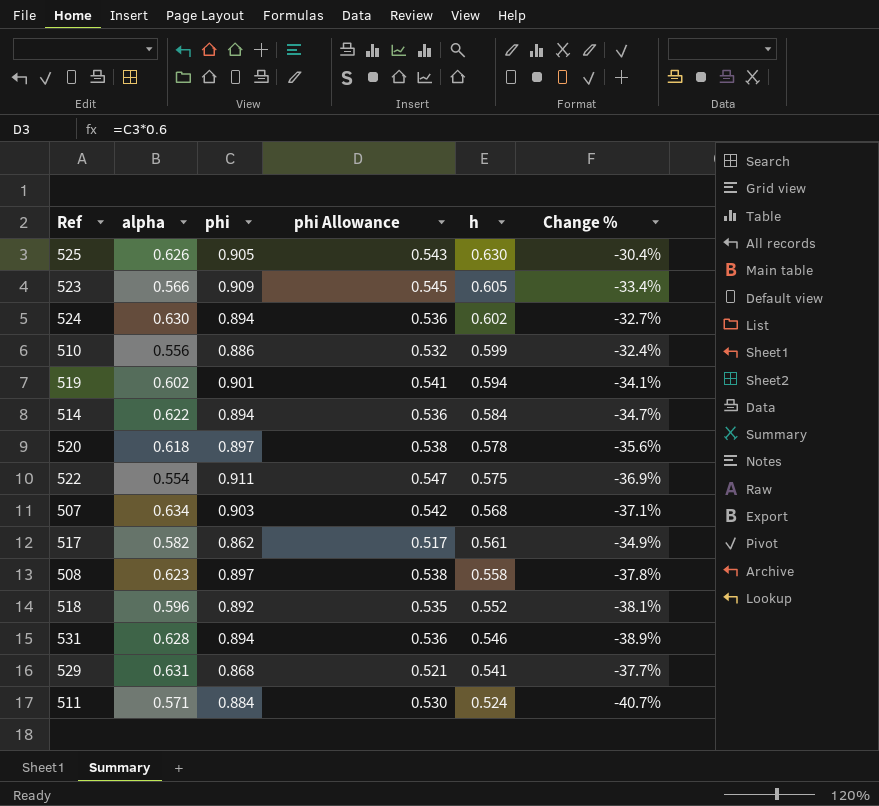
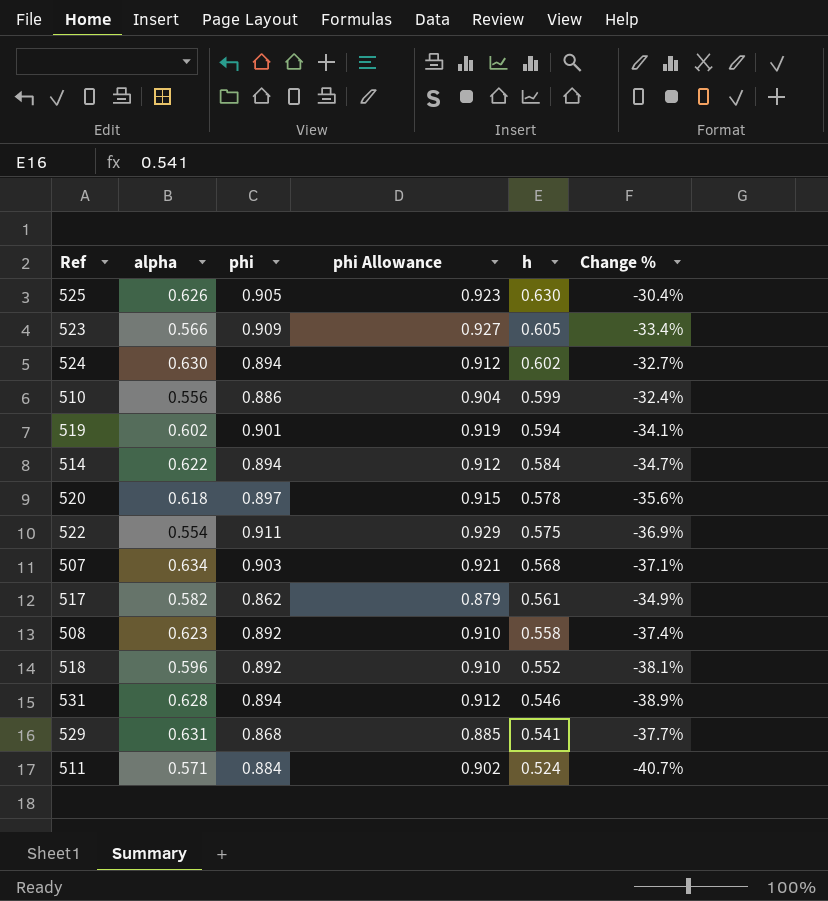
column phi Allowance | formula: [phi] * 0.6 -> [phi] * 1.02
508 | phi: 0.897 -> 0.892
508 | Change %: -37.8% -> -37.4%

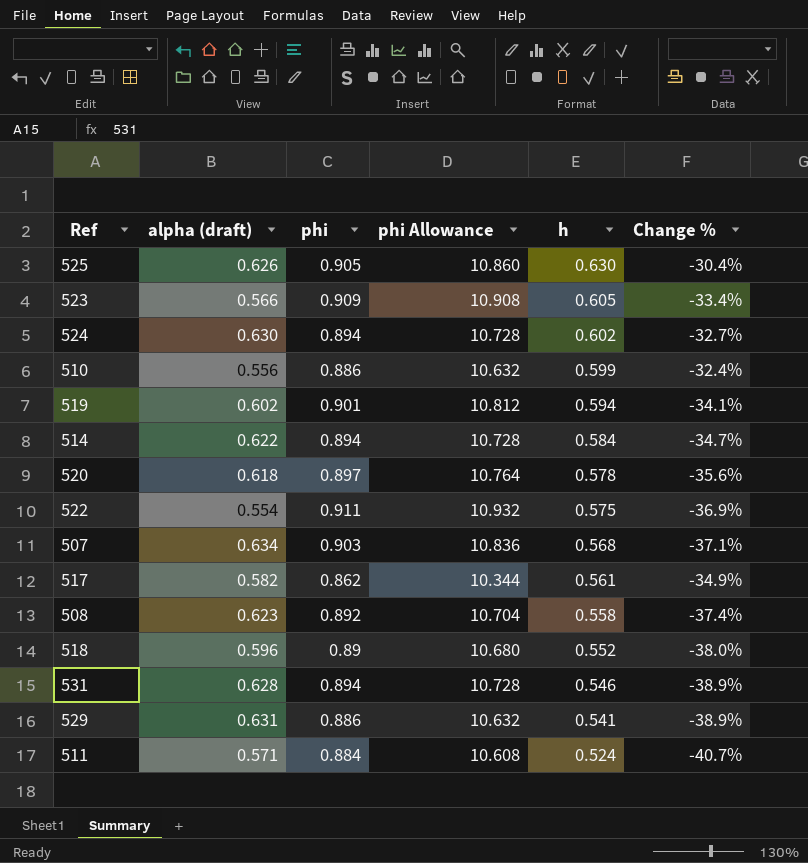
column name: alpha -> alpha (draft)
column phi Allowance | formula: [phi] * 1.02 -> [phi] * 12
518 | phi: 0.892 -> 0.89
518 | Change %: -38.1% -> -38.0%
529 | phi: 0.868 -> 0.886
529 | Change %: -37.7% -> -38.9%

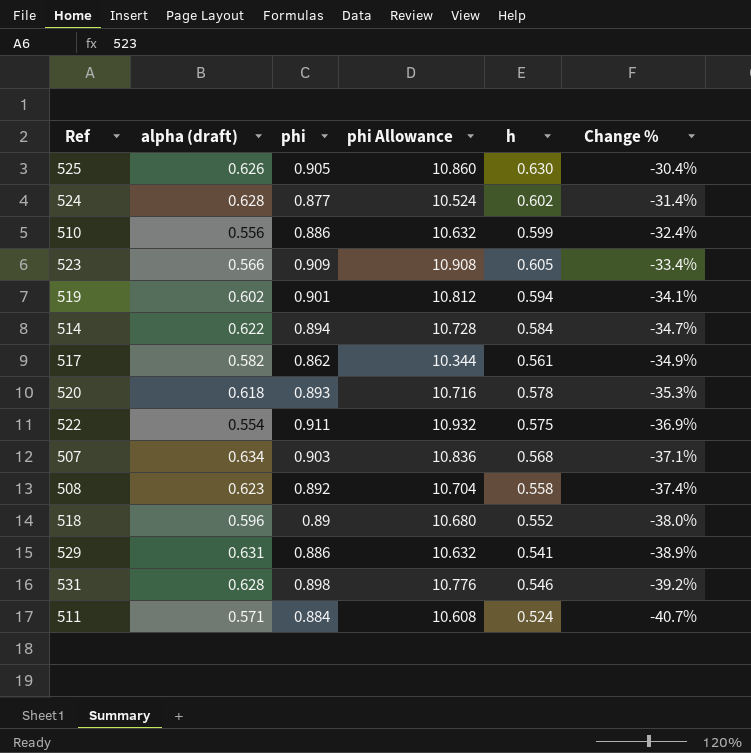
row order: h descending -> Change % descending
524 | alpha (draft): 0.630 -> 0.628
524 | phi: 0.894 -> 0.877
524 | phi Allowance: 10.728 -> 10.524
524 | Change %: -32.7% -> -31.4%
520 | phi: 0.897 -> 0.893
520 | phi Allowance: 10.764 -> 10.716
520 | Change %: -35.6% -> -35.3%
531 | phi: 0.894 -> 0.898
531 | phi Allowance: 10.728 -> 10.776
531 | Change %: -38.9% -> -39.2%

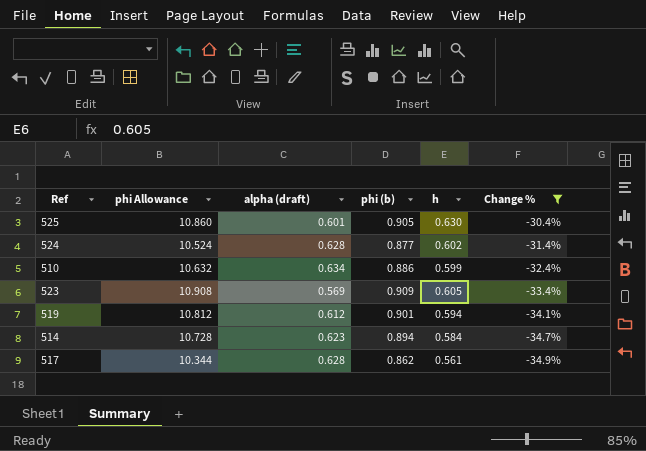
filter: none -> Change % >= -34.9%
column phi Allowance | position: 4 -> 2
column name: phi -> phi (b)
525 | alpha (draft): 0.626 -> 0.601
510 | alpha (draft): 0.556 -> 0.634
523 | alpha (draft): 0.566 -> 0.569
519 | alpha (draft): 0.602 -> 0.612
514 | alpha (draft): 0.622 -> 0.623
517 | alpha (draft): 0.582 -> 0.628

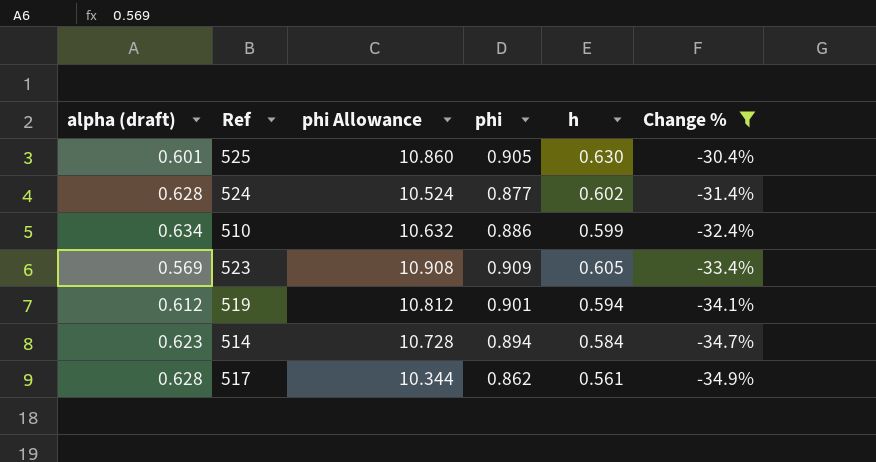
column alpha (draft) | position: 3 -> 1
column name: phi (b) -> phi

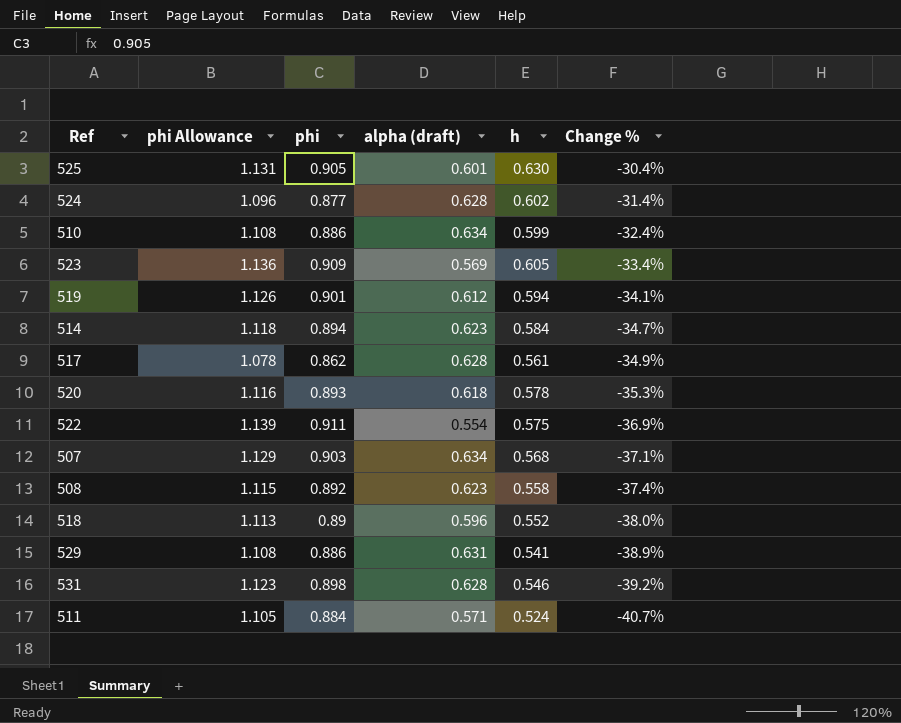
filter: Change % >= -34.9% -> none
column phi Allowance | formula: [phi] * 12 -> [phi] * 1.25
column alpha (draft) | position: 1 -> 4

